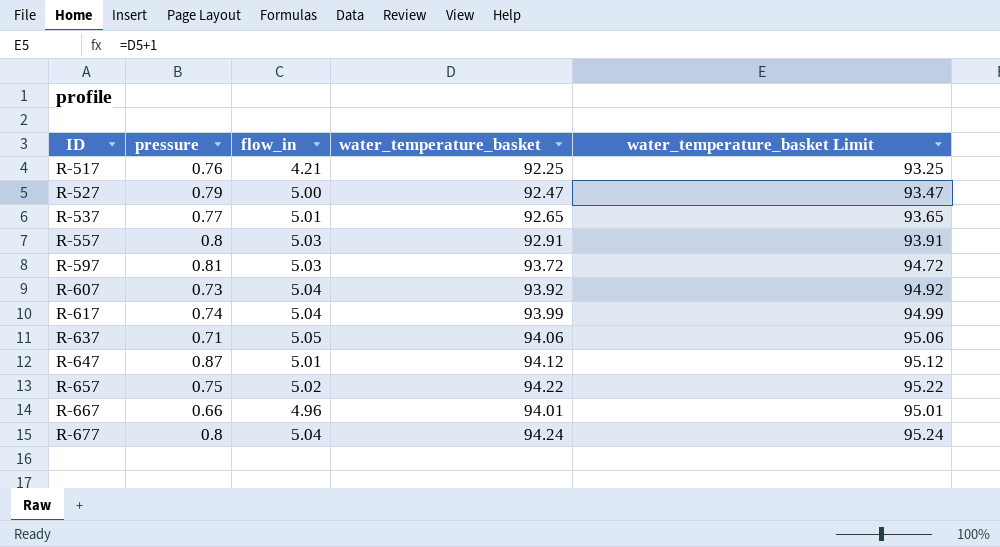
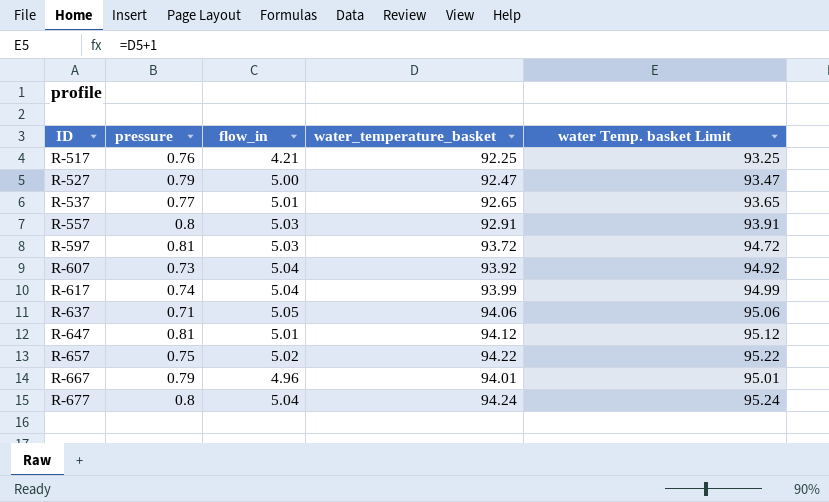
column name: water_temperature_basket Limit -> water Temp. basket Limit
R-647 | pressure: 0.87 -> 0.81
R-667 | pressure: 0.66 -> 0.79

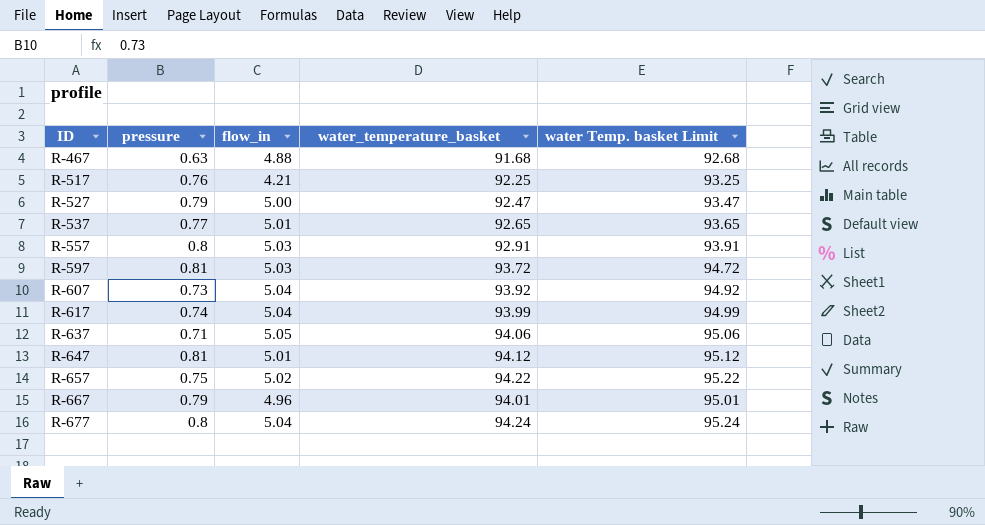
row R-467: none -> 0.63 | 4.88 | 91.68 | 92.68

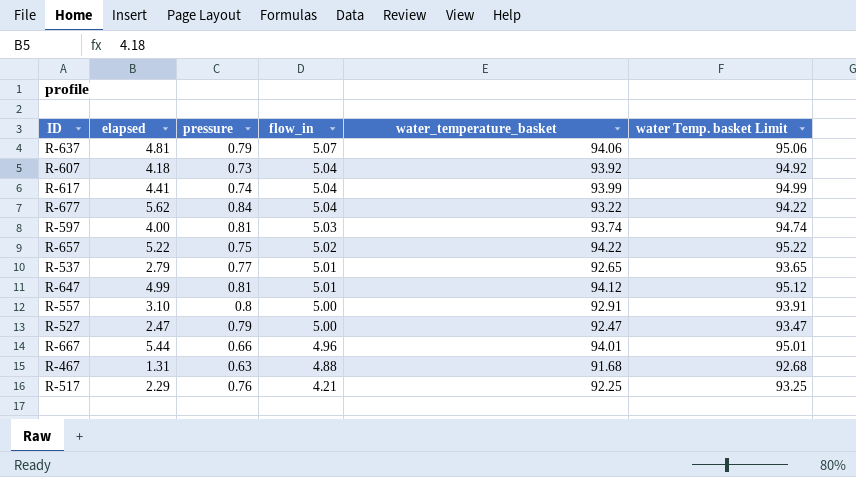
row order: ID ascending -> flow_in descending
column elapsed | position: none -> 2
R-637 | pressure: 0.71 -> 0.79
R-637 | flow_in: 5.05 -> 5.07
R-677 | pressure: 0.8 -> 0.84
R-677 | water_temperature_basket: 94.24 -> 93.22
R-677 | water Temp. basket Limit: 95.24 -> 94.22
R-597 | water_temperature_basket: 93.72 -> 93.74
R-597 | water Temp. basket Limit: 94.72 -> 94.74
R-557 | flow_in: 5.03 -> 5.00
R-667 | pressure: 0.79 -> 0.66

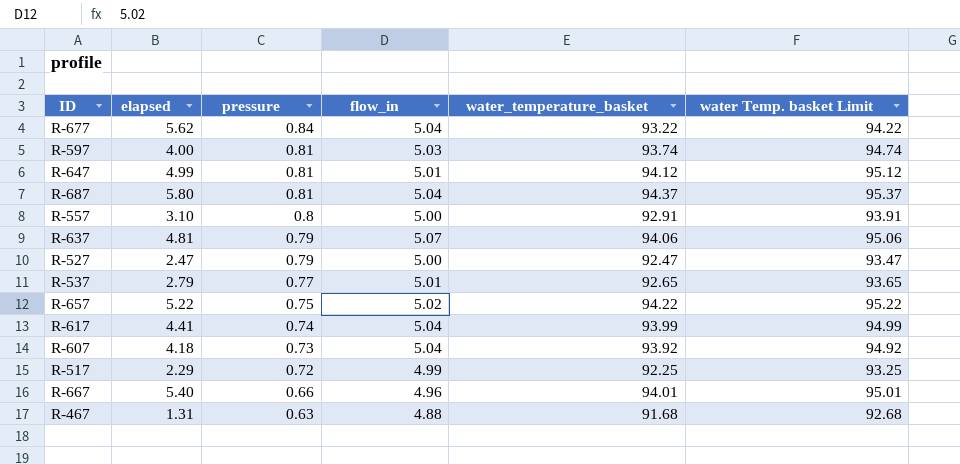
row order: flow_in descending -> pressure descending
row R-687: none -> 5.80 | 0.81 | 5.04 | 94.37 | 95.37
R-517 | pressure: 0.76 -> 0.72
R-517 | flow_in: 4.21 -> 4.99
R-667 | elapsed: 5.44 -> 5.40

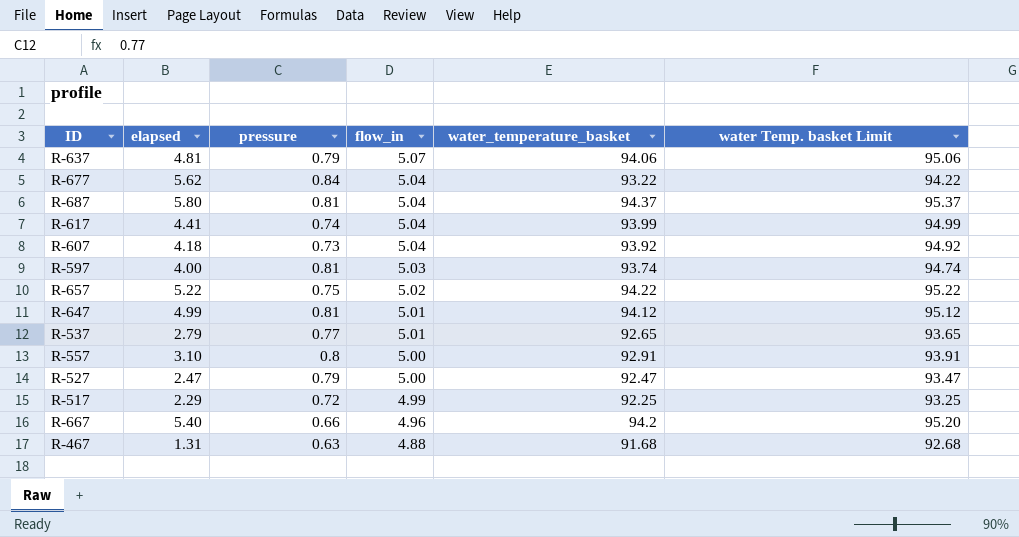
row order: pressure descending -> flow_in descending
R-667 | water_temperature_basket: 94.01 -> 94.2
R-667 | water Temp. basket Limit: 95.01 -> 95.20

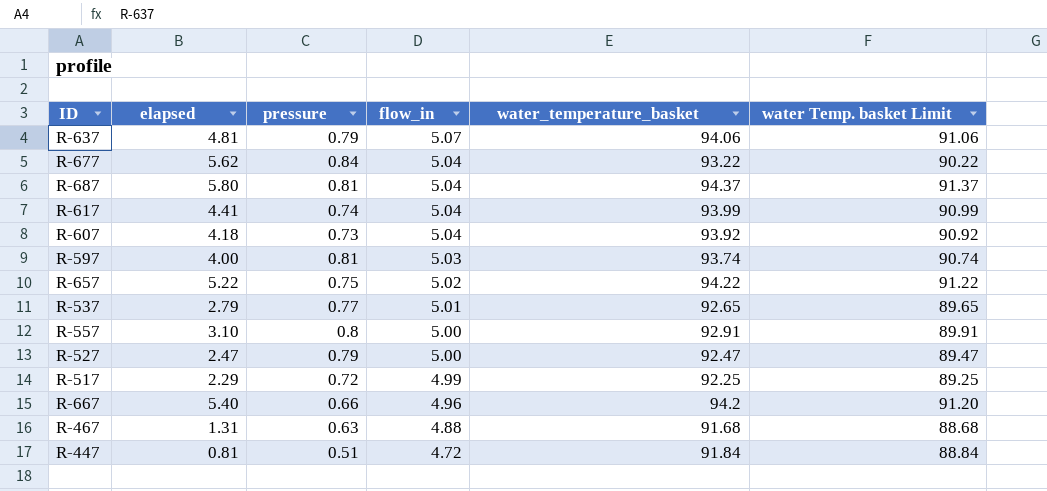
column water Temp. basket Limit | formula: [water_temperature_basket] + 1 -> [water_temperature_basket] - 3
row R-647: 4.99 | 0.81 | 5.01 | 94.12 | 95.12 -> none
row R-447: none -> 0.81 | 0.51 | 4.72 | 91.84 | 88.84

